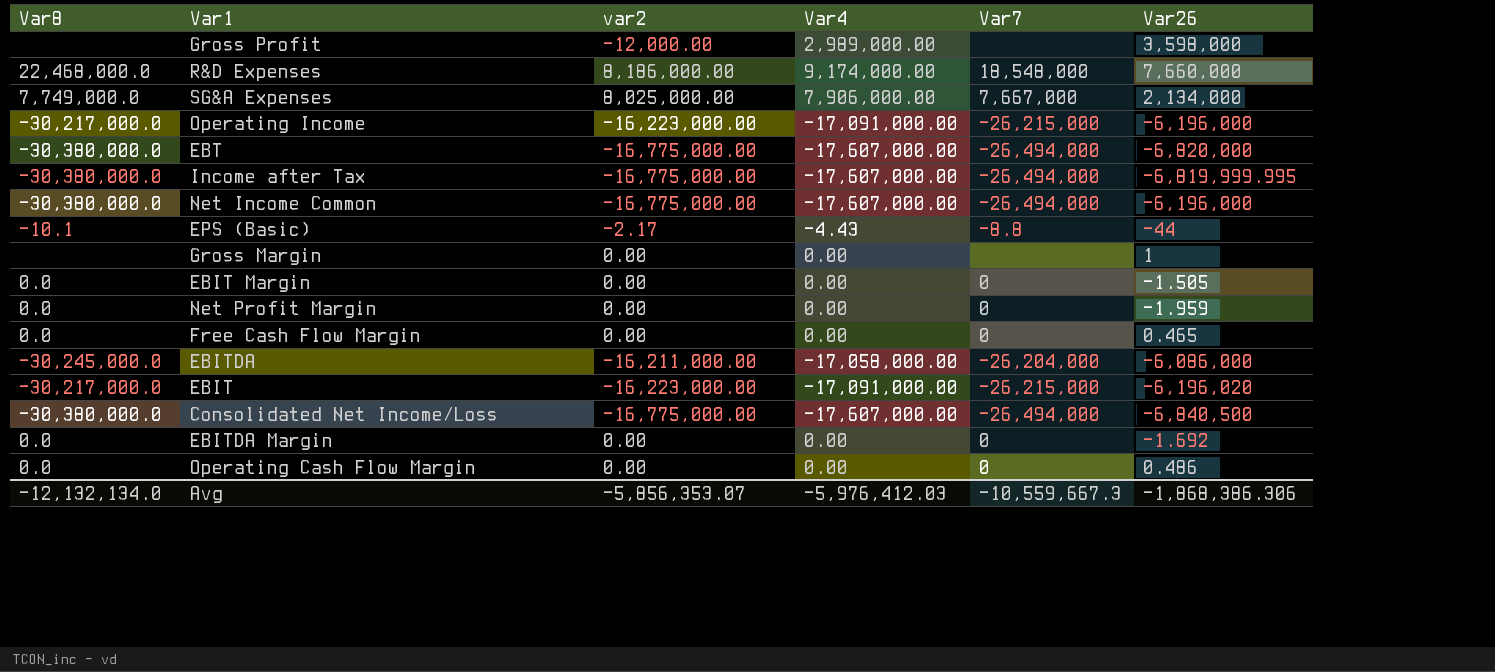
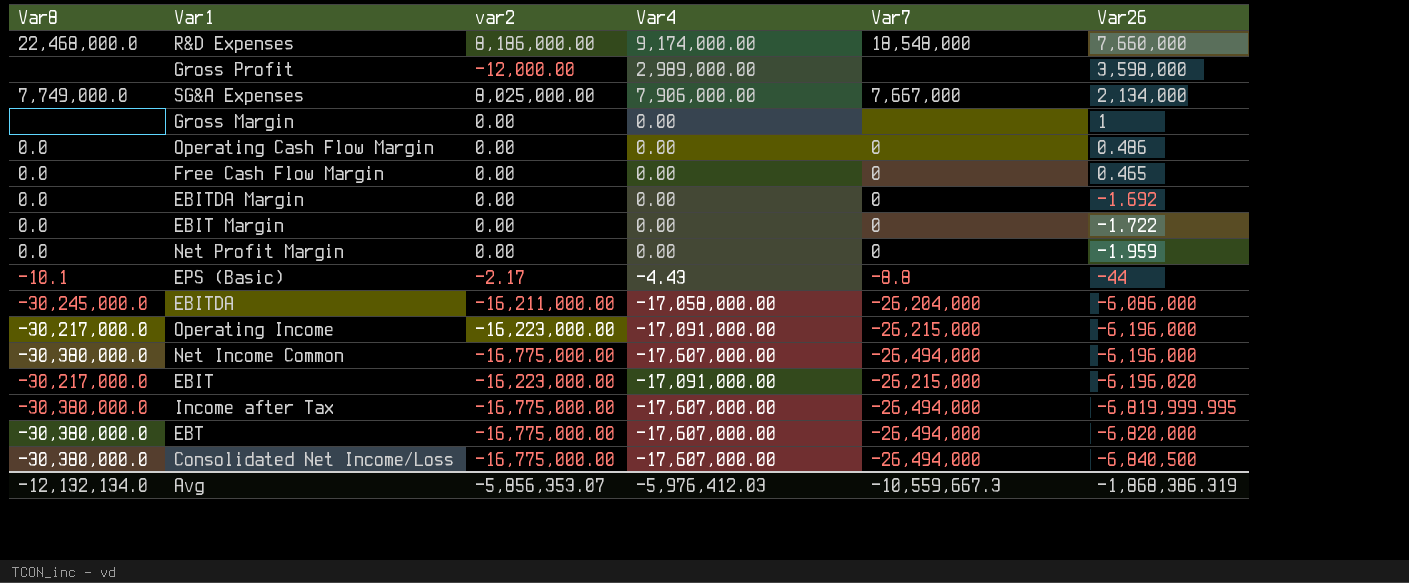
row order: none -> Var26 descending
EBIT Margin | Var26: -1.505 -> -1.722
Avg | Var26: -1,868,386.306 -> -1,868,386.319

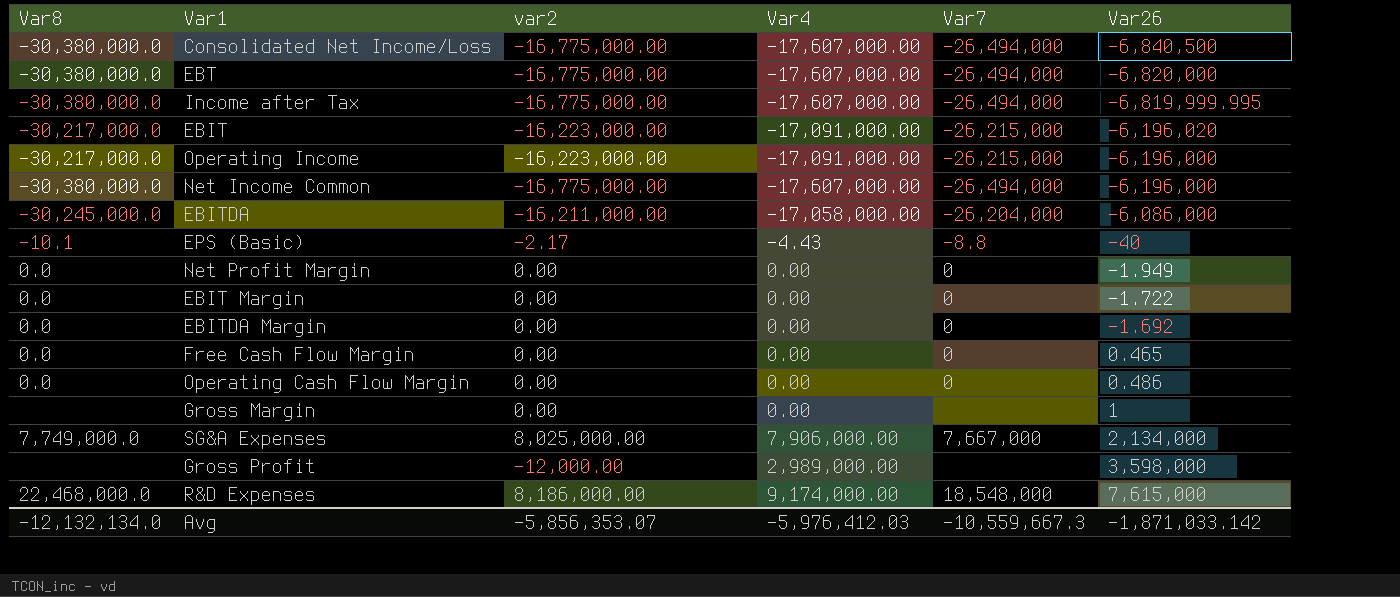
row order: Var26 descending -> Var26 ascending
EPS (Basic) | Var26: -44 -> -40
Net Profit Margin | Var26: -1.959 -> -1.949
R&D Expenses | Var26: 7,660,000 -> 7,615,000
Avg | Var26: -1,868,386.319 -> -1,871,033.142

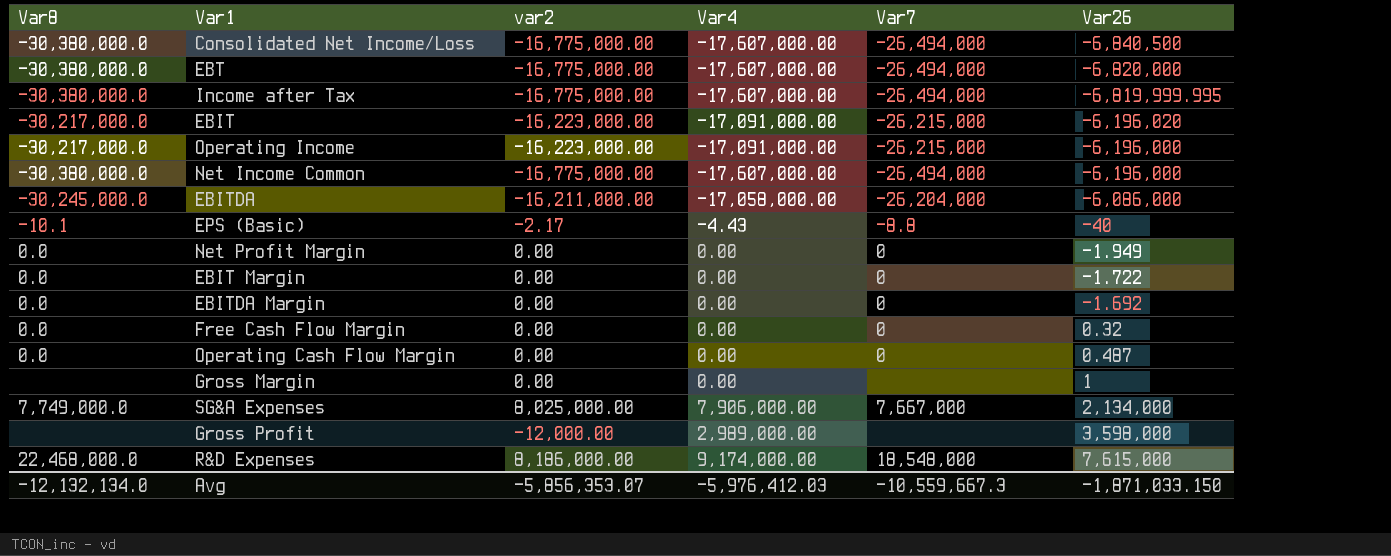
Free Cash Flow Margin | Var26: 0.465 -> 0.32
Operating Cash Flow Margin | Var26: 0.486 -> 0.487
Avg | Var26: -1,871,033.142 -> -1,871,033.150

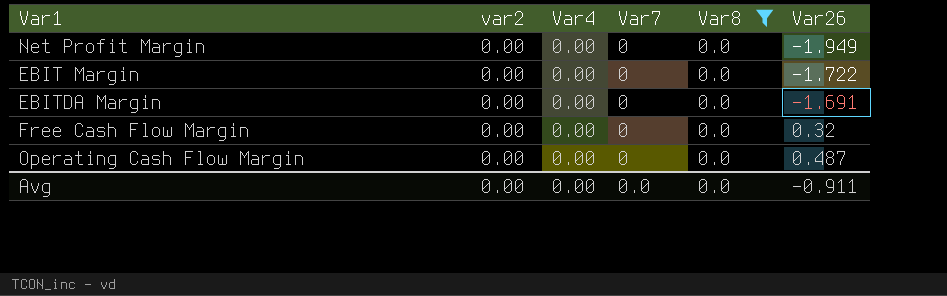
filter: none -> Var8 = 0.0
column Var8 | position: 1 -> 5
EBITDA Margin | Var26: -1.692 -> -1.691
Avg | var2: -5,856,353.07 -> 0.00
Avg | Var4: -5,976,412.03 -> 0.00
Avg | Var7: -10,559,667.3 -> 0.0
Avg | Var8: -12,132,134.0 -> 0.0
Avg | Var26: -1,871,033.150 -> -0.911

